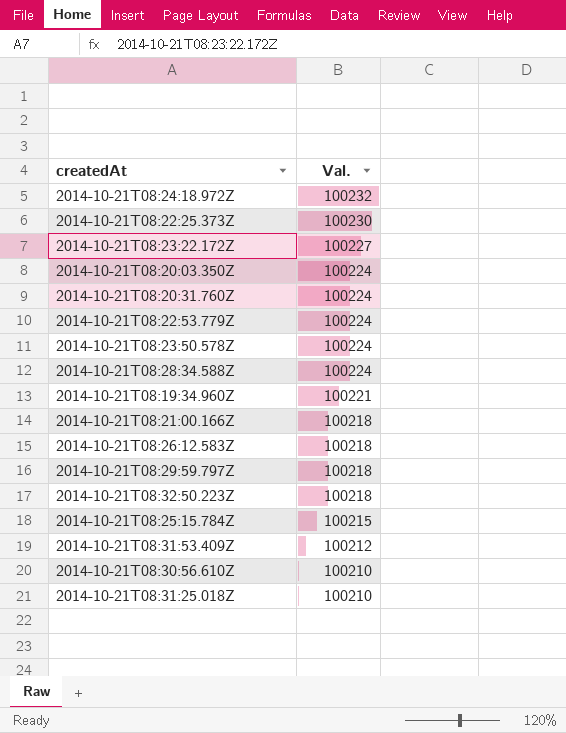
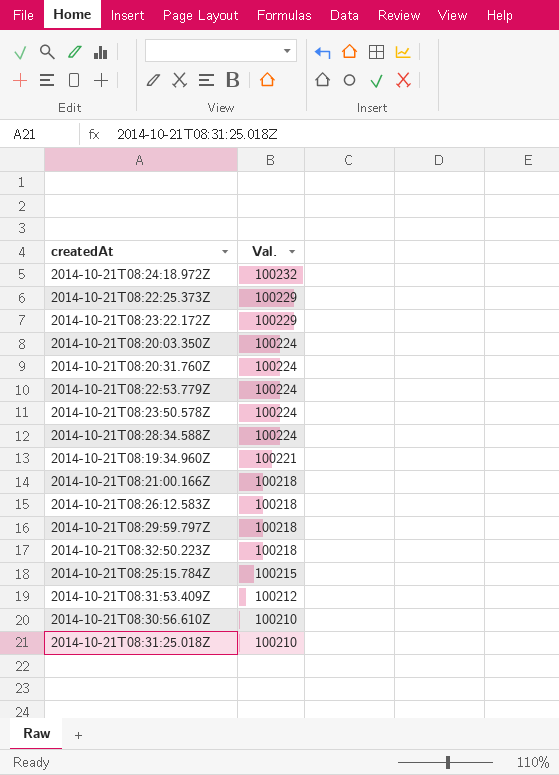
2014-10-21T08:22:25.373Z | Val.: 100230 -> 100229
2014-10-21T08:23:22.172Z | Val.: 100227 -> 100229

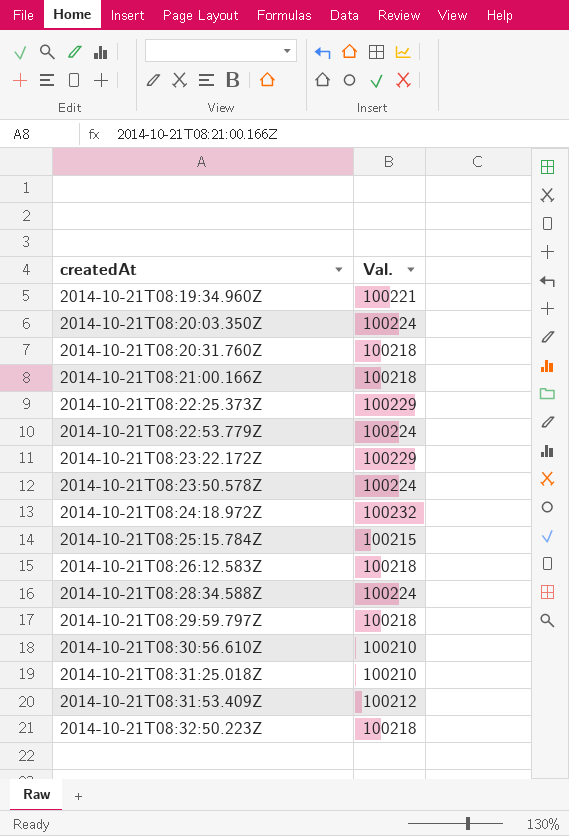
row order: Val. descending -> createdAt ascending
2014-10-21T08:20:31.760Z | Val.: 100224 -> 100218

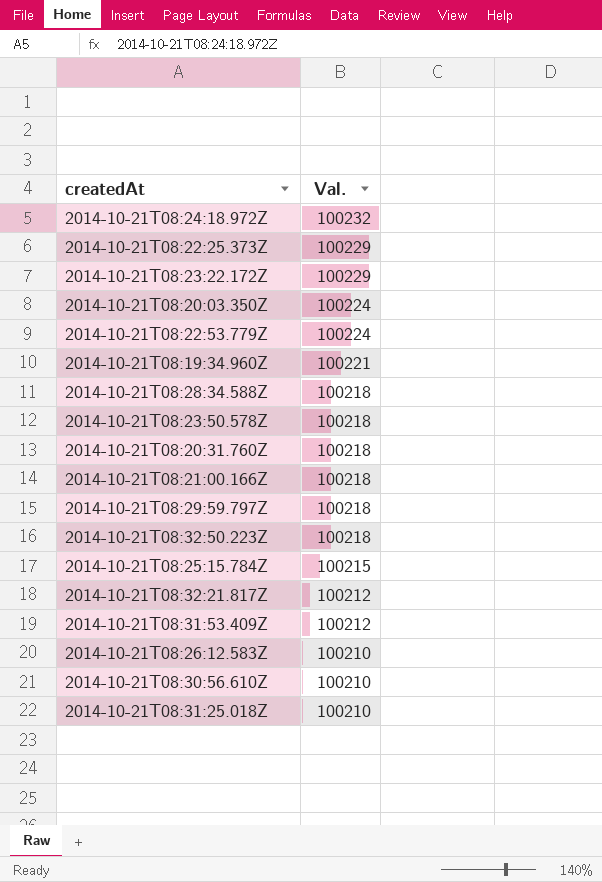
row order: createdAt ascending -> Val. descending
2014-10-21T08:28:34.588Z | Val.: 100224 -> 100218
2014-10-21T08:23:50.578Z | Val.: 100224 -> 100218
row 2014-10-21T08:32:21.817Z: none -> 100212
2014-10-21T08:26:12.583Z | Val.: 100218 -> 100210

